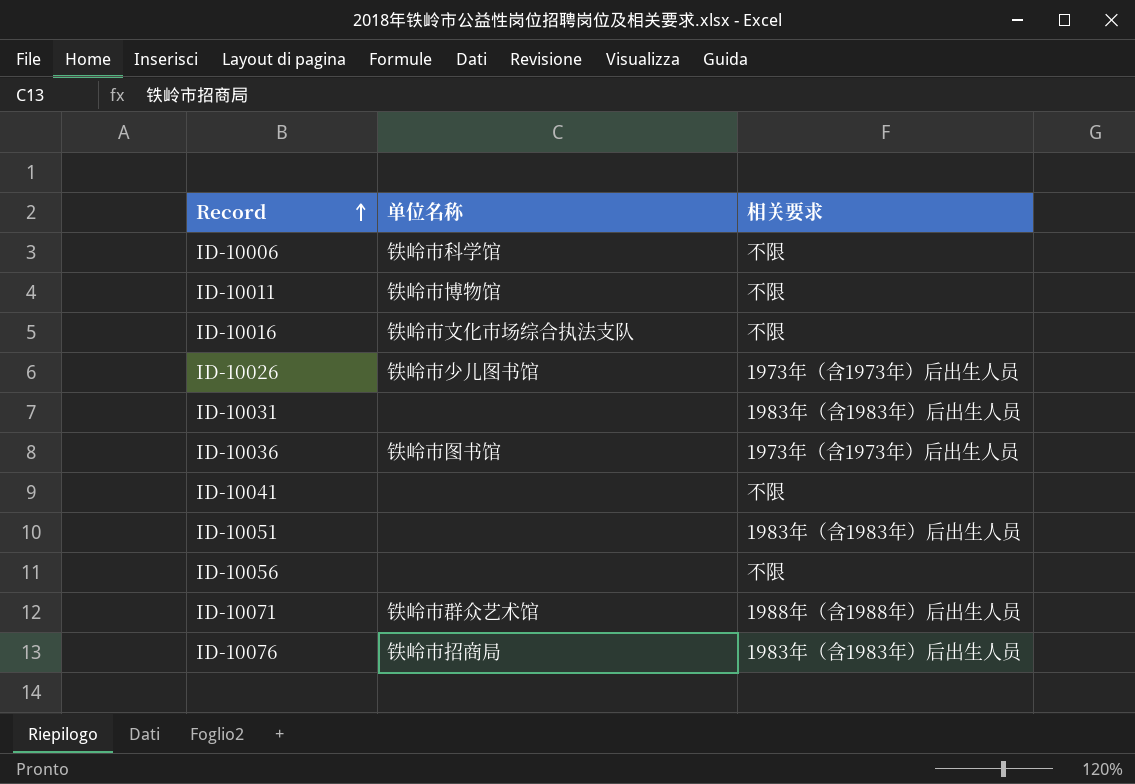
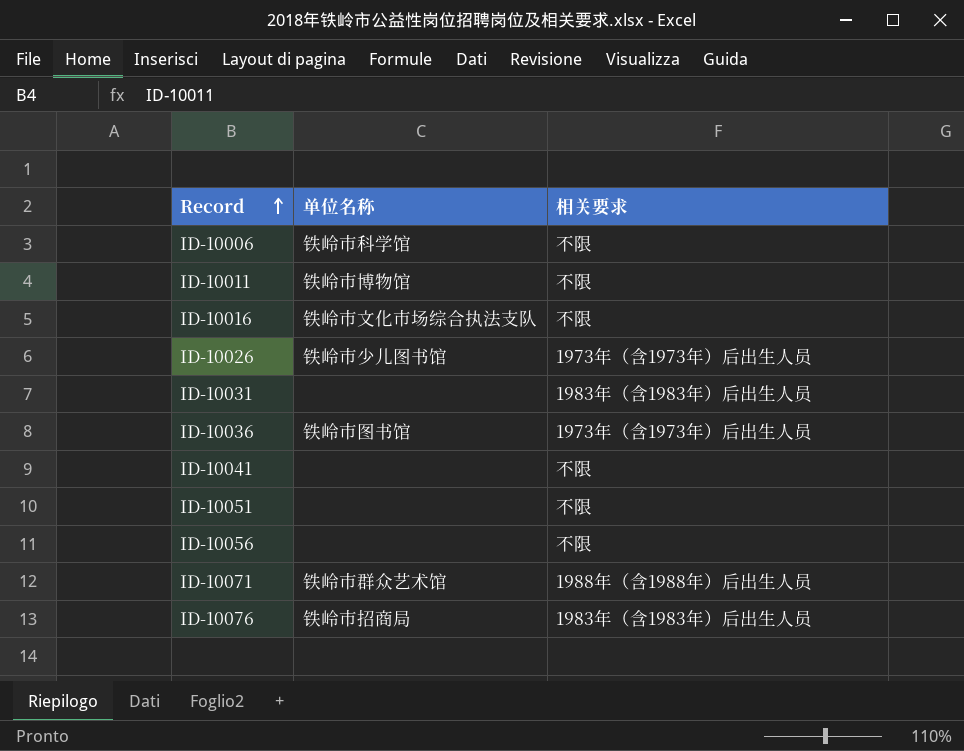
ID-10051 | 相关要求: 1983年（含1983年）后出生人员 -> 不限

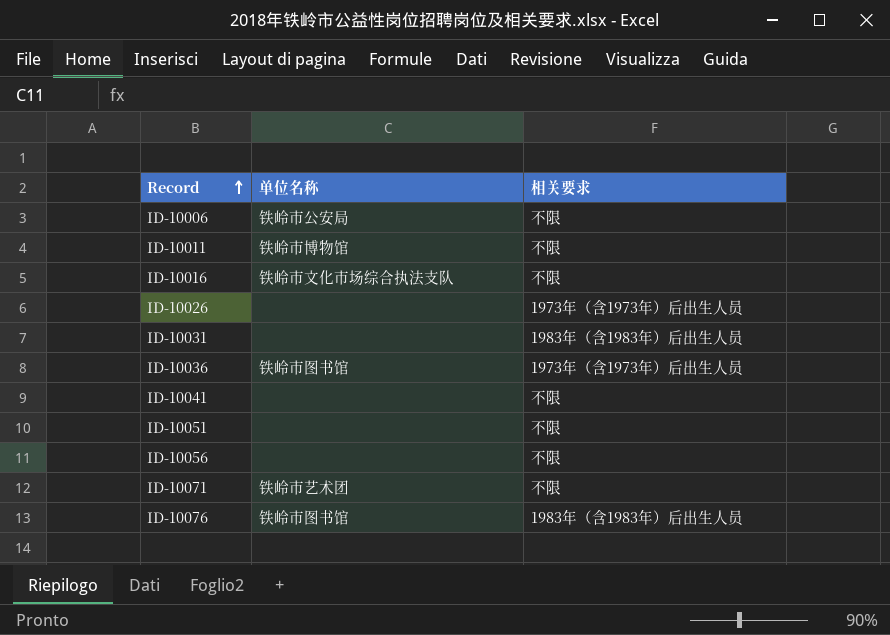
ID-10006 | 单位名称: 铁岭市科学馆 -> 铁岭市公安局
ID-10026 | 单位名称: 铁岭市少儿图书馆 -> none
ID-10071 | 单位名称: 铁岭市群众艺术馆 -> 铁岭市艺术团
ID-10071 | 相关要求: 1988年（含1988年）后出生人员 -> 不限
ID-10076 | 单位名称: 铁岭市招商局 -> 铁岭市图书馆

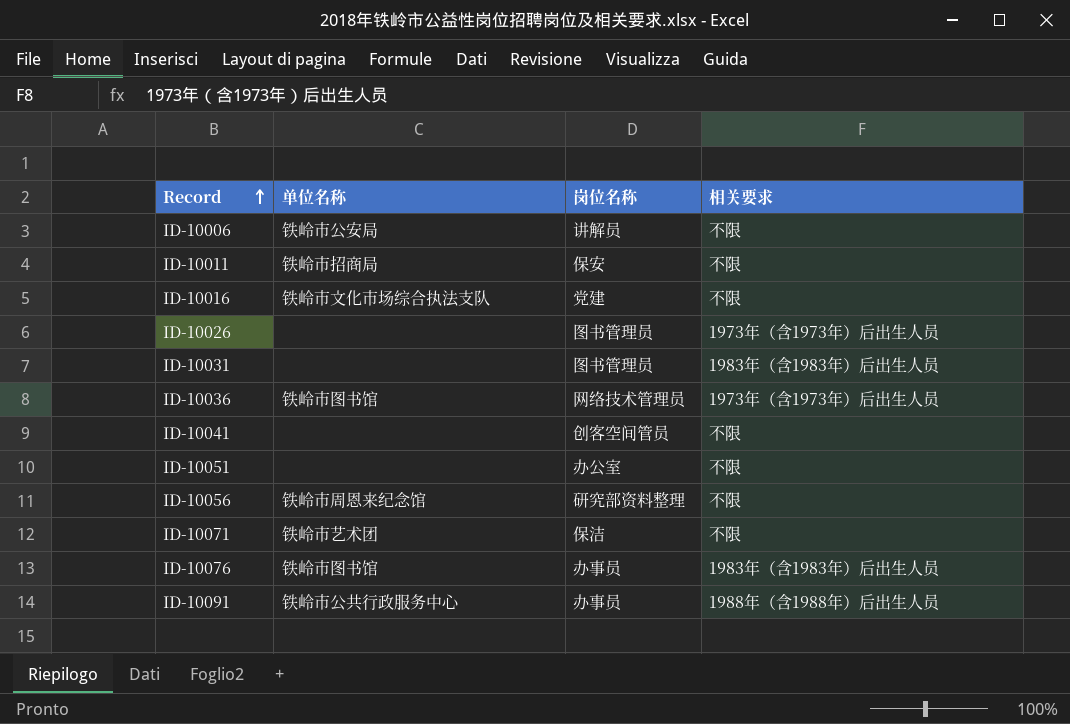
column 岗位名称 | position: none -> 3
ID-10011 | 单位名称: 铁岭市博物馆 -> 铁岭市招商局
ID-10056 | 单位名称: none -> 铁岭市周恩来纪念馆
row ID-10091: none -> 铁岭市公共行政服务中心 | 办事员 | 1988年（含1988年）后出生人员

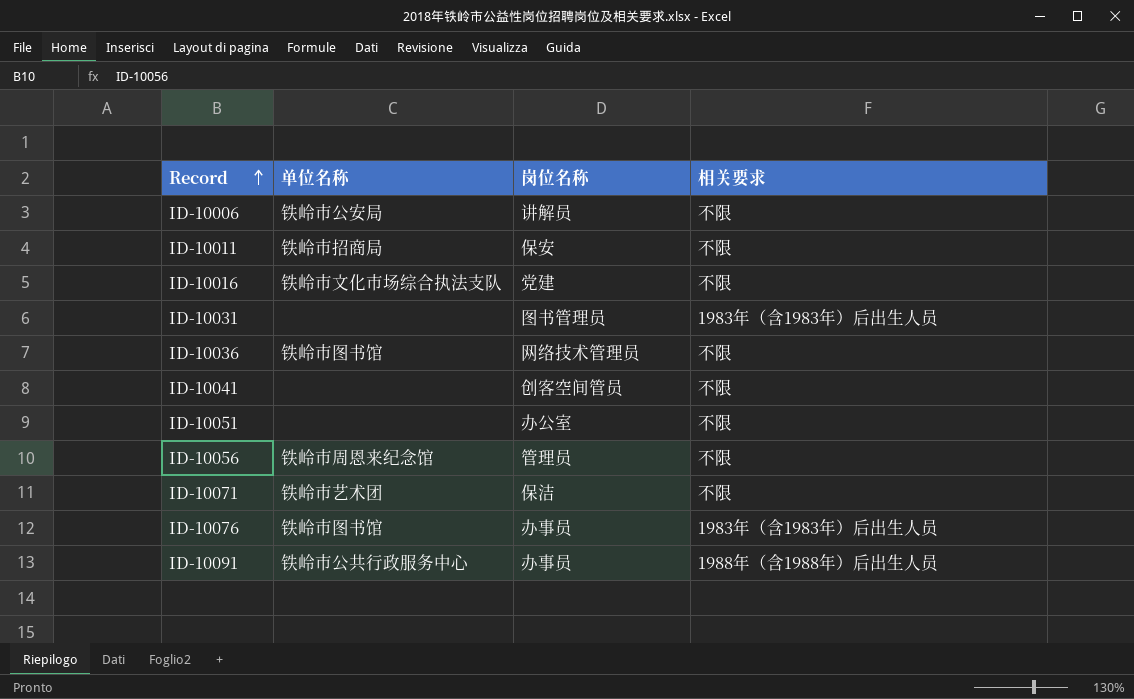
row ID-10026: none | 图书管理员 | 1973年（含1973年）后出生人员 -> none
ID-10036 | 相关要求: 1973年（含1973年）后出生人员 -> 不限
ID-10056 | 岗位名称: 研究部资料整理 -> 管理员

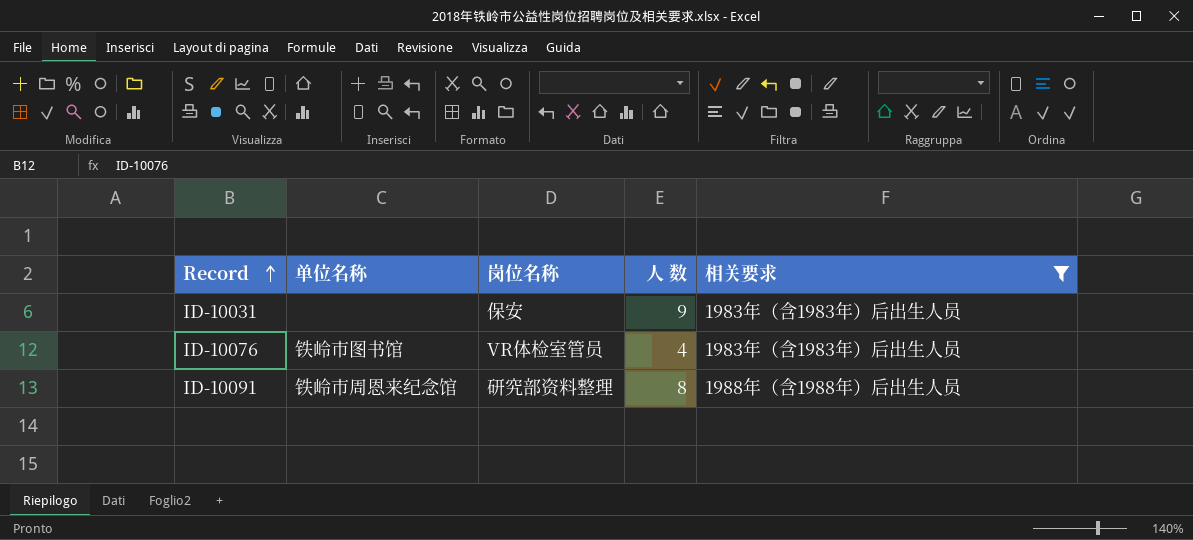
filter: none -> 相关要求 != 不限
column 人 数 | position: none -> 4
ID-10031 | 岗位名称: 图书管理员 -> 保安
ID-10076 | 岗位名称: 办事员 -> VR体检室管员
ID-10091 | 单位名称: 铁岭市公共行政服务中心 -> 铁岭市周恩来纪念馆
ID-10091 | 岗位名称: 办事员 -> 研究部资料整理

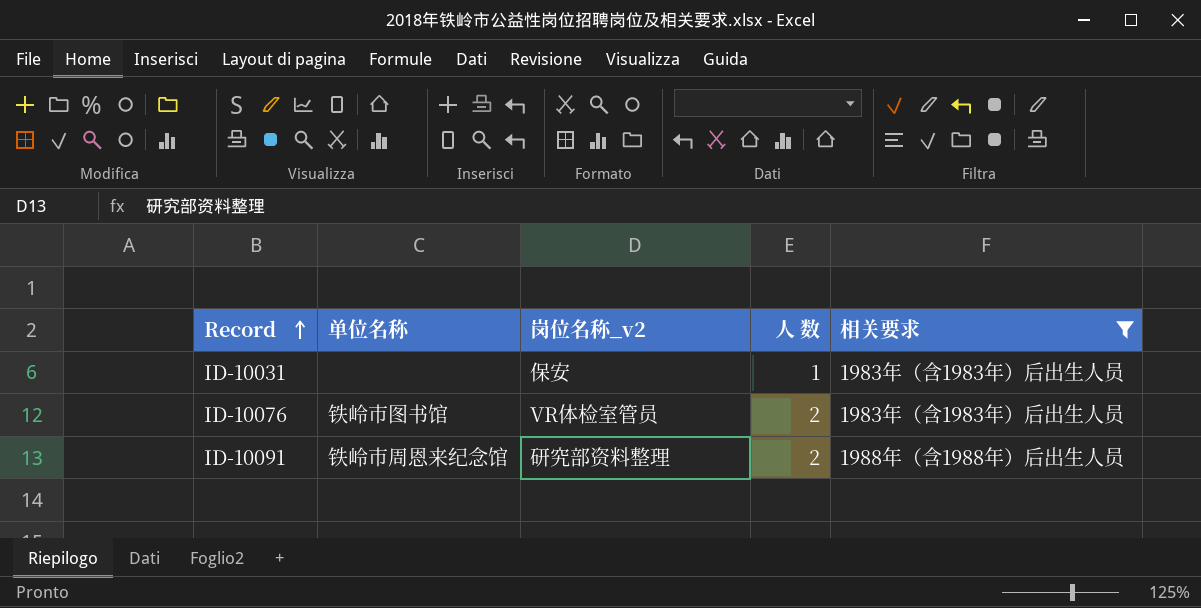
column name: 岗位名称 -> 岗位名称_v2
ID-10031 | 人 数: 9 -> 1
ID-10076 | 人 数: 4 -> 2
ID-10091 | 人 数: 8 -> 2

